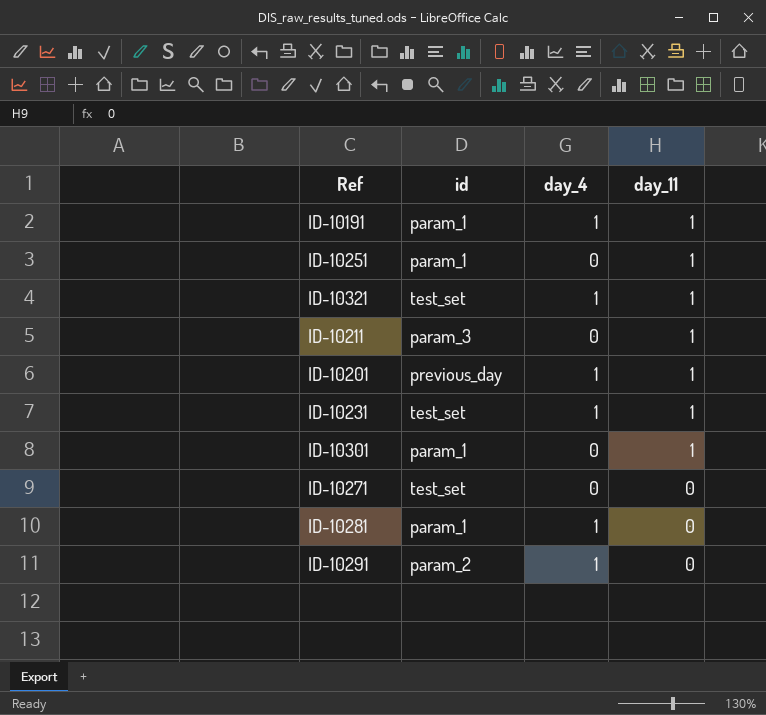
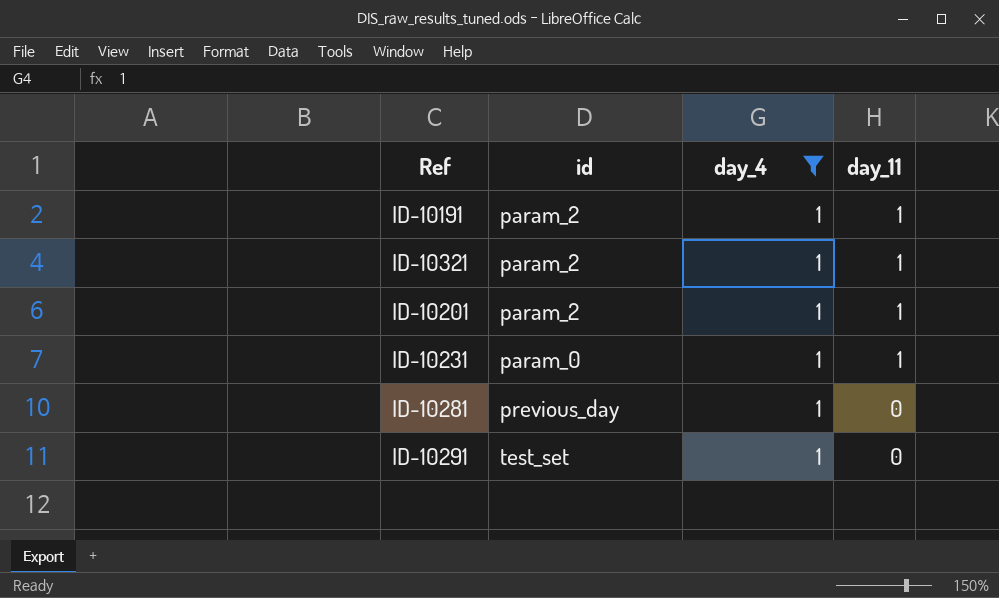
filter: none -> day_4 = 1
ID-10191 | id: param_1 -> param_2
ID-10321 | id: test_set -> param_2
ID-10201 | id: previous_day -> param_2
ID-10231 | id: test_set -> param_0
ID-10281 | id: param_1 -> previous_day
ID-10291 | id: param_2 -> test_set

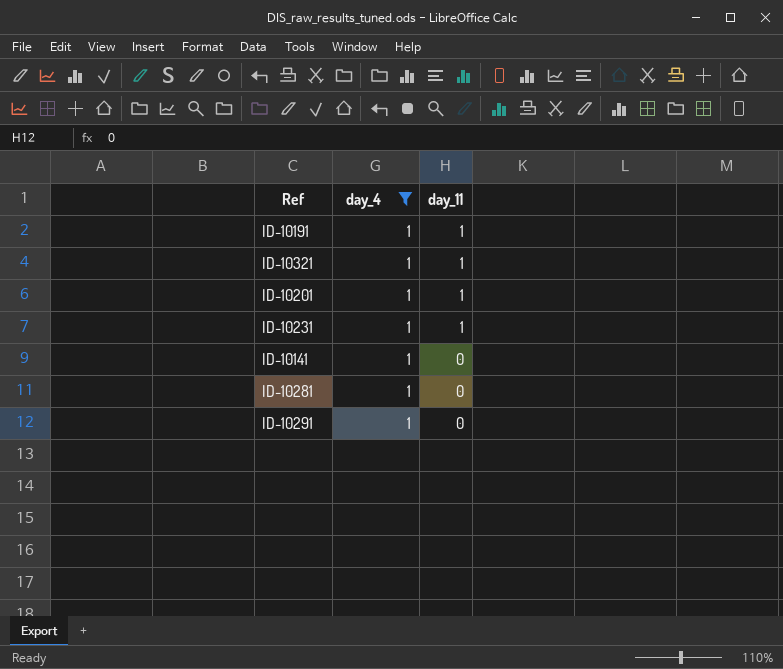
column id | position: 2 -> none
row ID-10141: none -> 1 | 0

